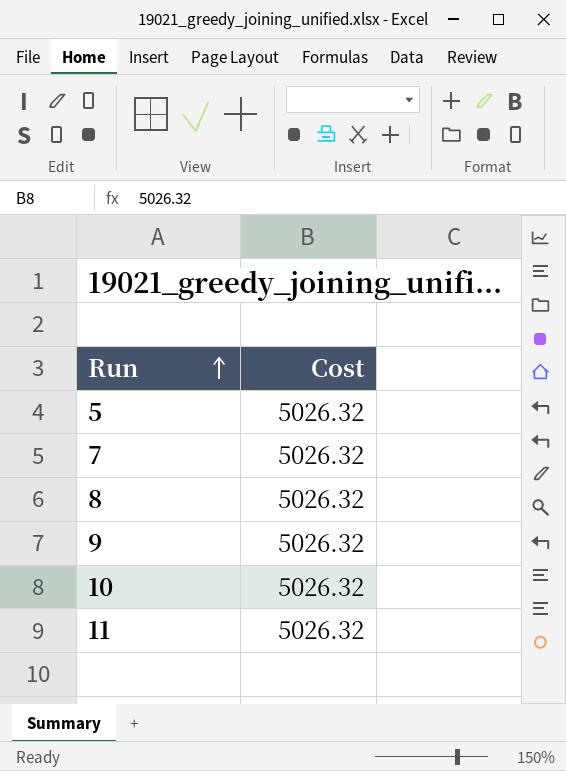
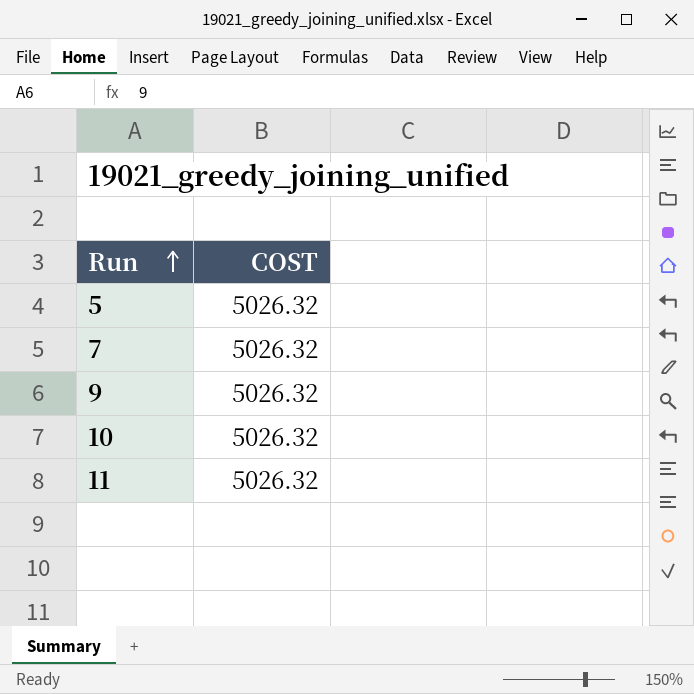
column name: Cost -> COST
row 8: 5026.32 -> none

